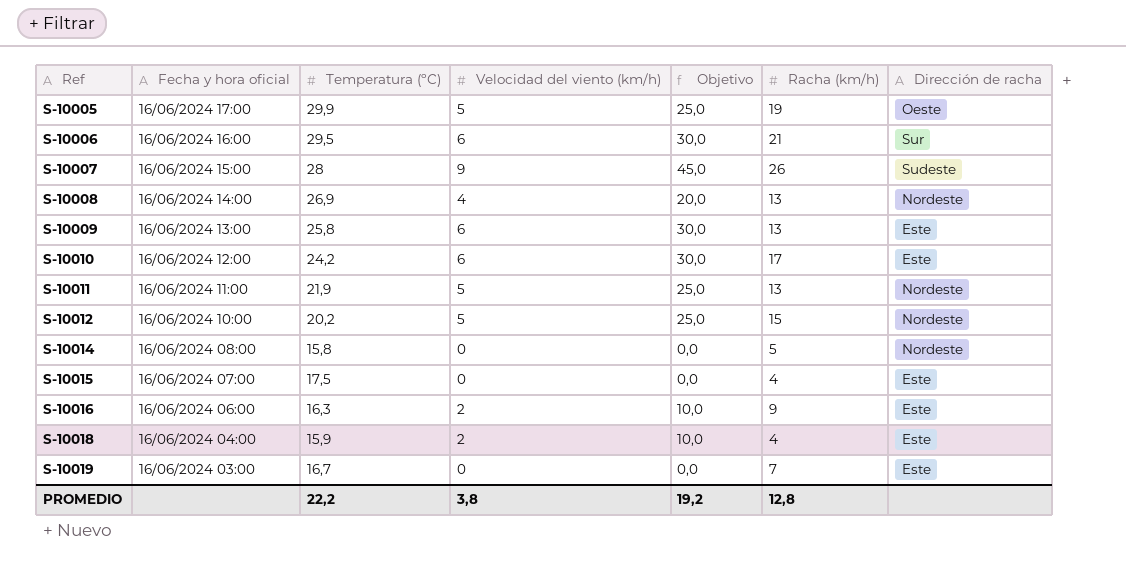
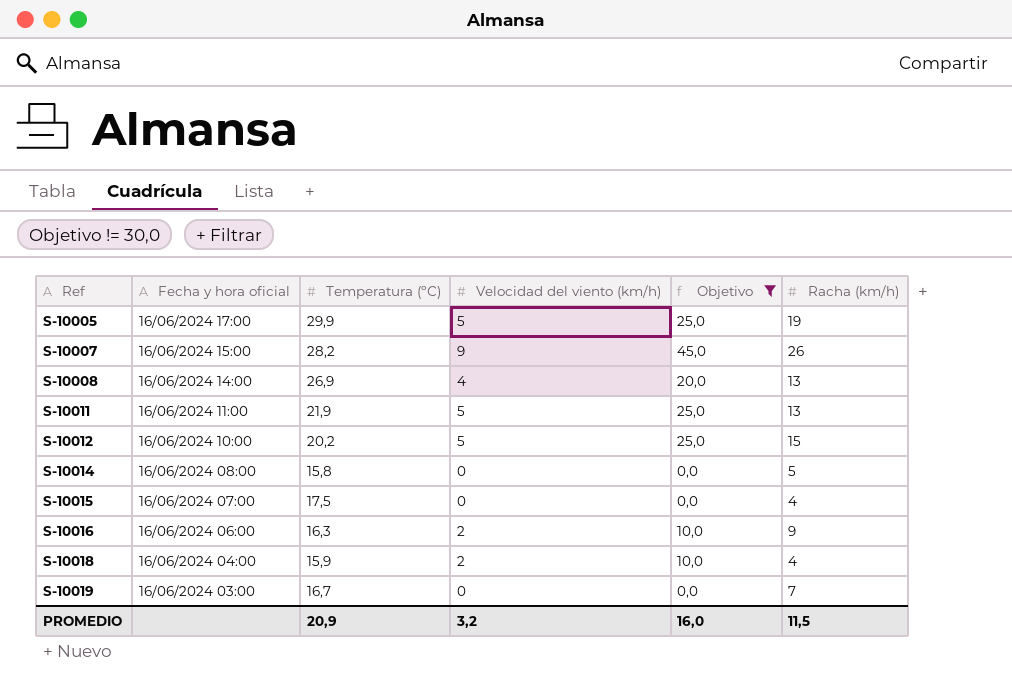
filter: none -> Objetivo != 30,0
column Dirección de racha | position: 7 -> none
S-10007 | Temperatura (ºC): 28 -> 28,2
PROMEDIO | Temperatura (ºC): 22,2 -> 20,9
PROMEDIO | Velocidad del viento (km/h): 3,8 -> 3,2
PROMEDIO | Objetivo: 19,2 -> 16,0
PROMEDIO | Racha (km/h): 12,8 -> 11,5

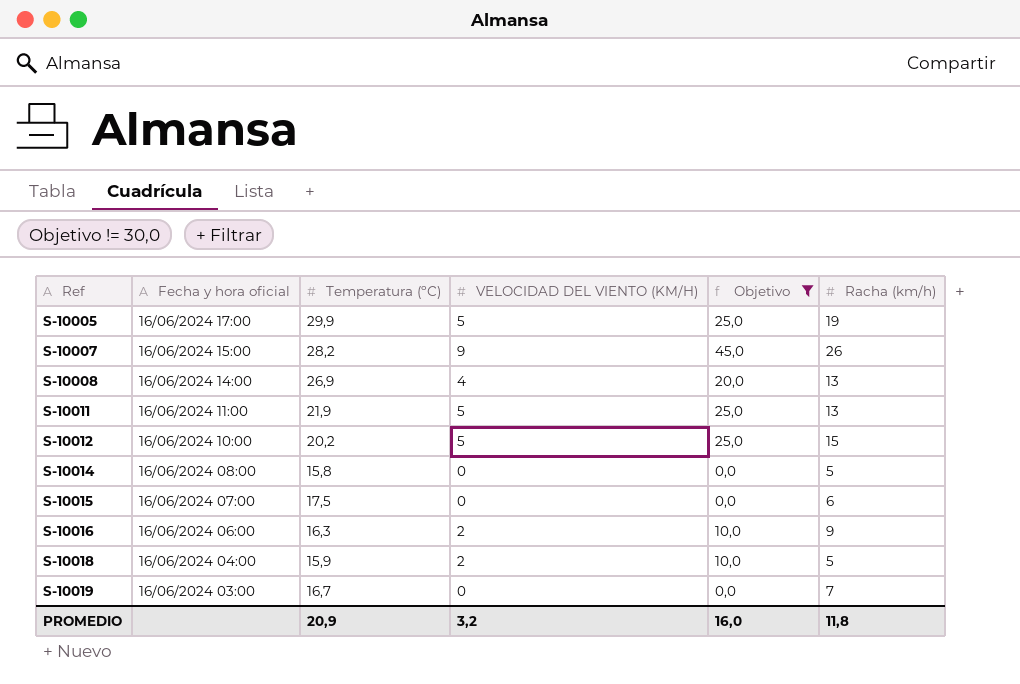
column name: Velocidad del viento (km/h) -> VELOCIDAD DEL VIENTO (KM/H)
S-10015 | Racha (km/h): 4 -> 6
S-10018 | Racha (km/h): 4 -> 5
PROMEDIO | Racha (km/h): 11,5 -> 11,8

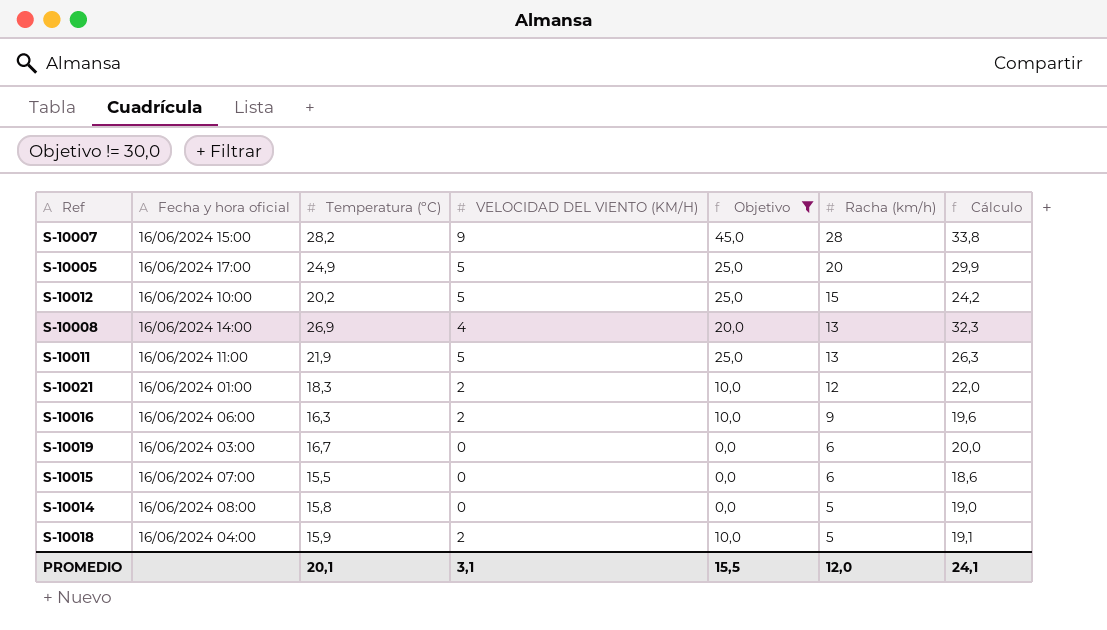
row order: Ref ascending -> Racha (km/h) descending
column Cálculo | formula: none -> [Temperatura (ºC)] * 1,2
S-10007 | Racha (km/h): 26 -> 28
S-10005 | Temperatura (ºC): 29,9 -> 24,9
S-10005 | Racha (km/h): 19 -> 20
row S-10021: none -> 16/06/2024 01:00 | 18,3 | 2 | 10,0 | 12 | 22,0
S-10019 | Racha (km/h): 7 -> 6
S-10015 | Temperatura (ºC): 17,5 -> 15,5
PROMEDIO | Temperatura (ºC): 20,9 -> 20,1
PROMEDIO | VELOCIDAD DEL VIENTO (KM/H): 3,2 -> 3,1
PROMEDIO | Objetivo: 16,0 -> 15,5
PROMEDIO | Racha (km/h): 11,8 -> 12,0

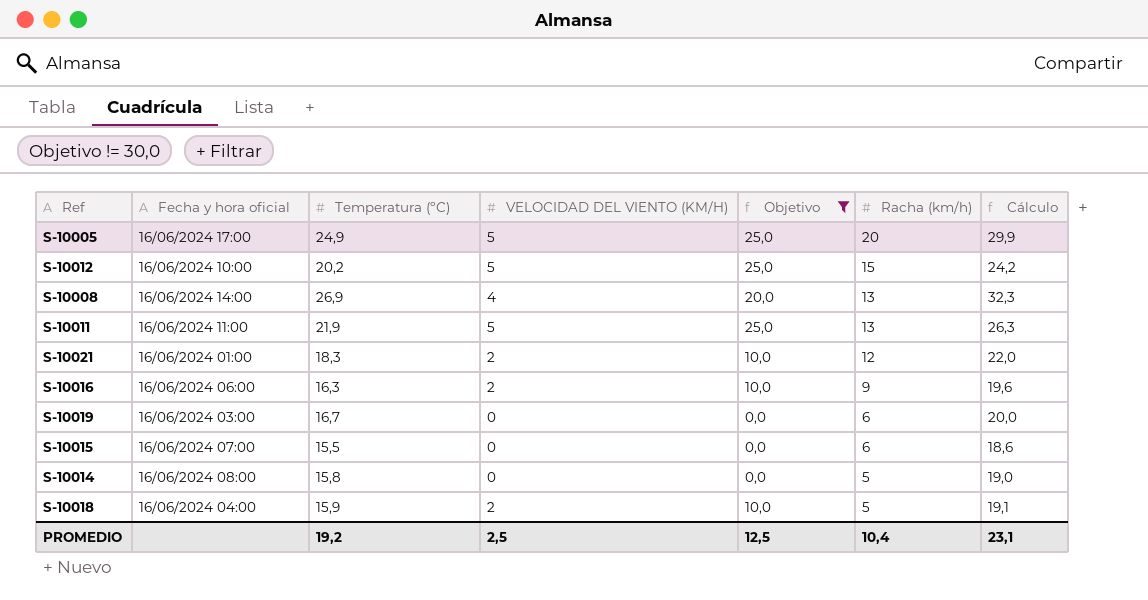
row S-10007: 16/06/2024 15:00 | 28,2 | 9 | 45,0 | 28 | 33,8 -> none
PROMEDIO | Temperatura (ºC): 20,1 -> 19,2
PROMEDIO | VELOCIDAD DEL VIENTO (KM/H): 3,1 -> 2,5
PROMEDIO | Objetivo: 15,5 -> 12,5
PROMEDIO | Racha (km/h): 12,0 -> 10,4
PROMEDIO | Cálculo: 24,1 -> 23,1

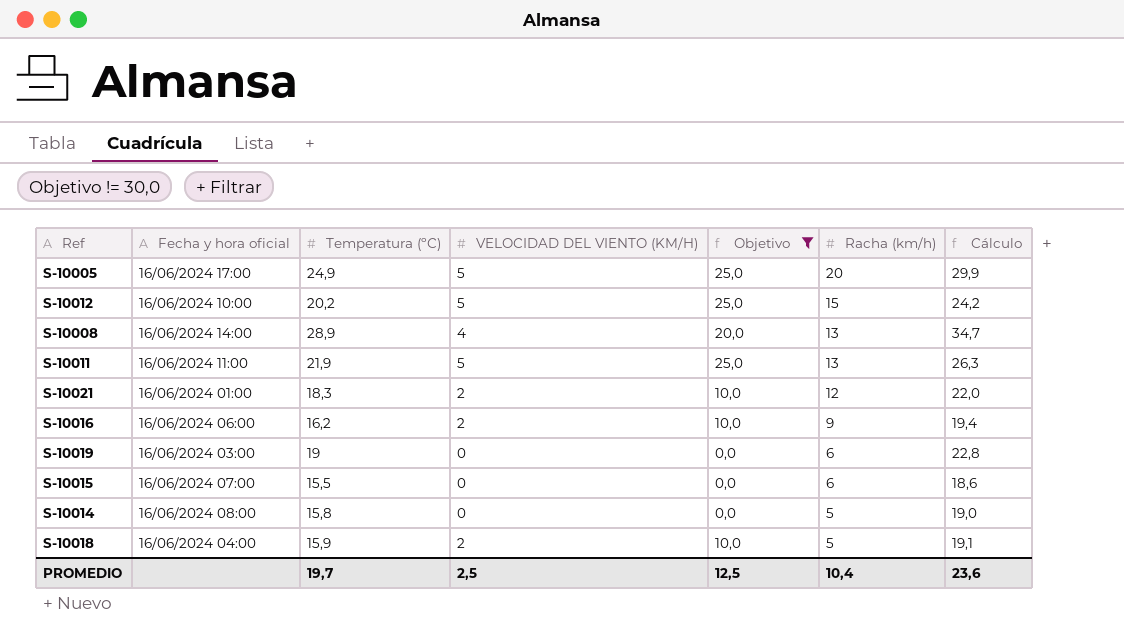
S-10008 | Temperatura (ºC): 26,9 -> 28,9
S-10008 | Cálculo: 32,3 -> 34,7
S-10016 | Temperatura (ºC): 16,3 -> 16,2
S-10016 | Cálculo: 19,6 -> 19,4
S-10019 | Temperatura (ºC): 16,7 -> 19
S-10019 | Cálculo: 20,0 -> 22,8
PROMEDIO | Temperatura (ºC): 19,2 -> 19,7
PROMEDIO | Cálculo: 23,1 -> 23,6

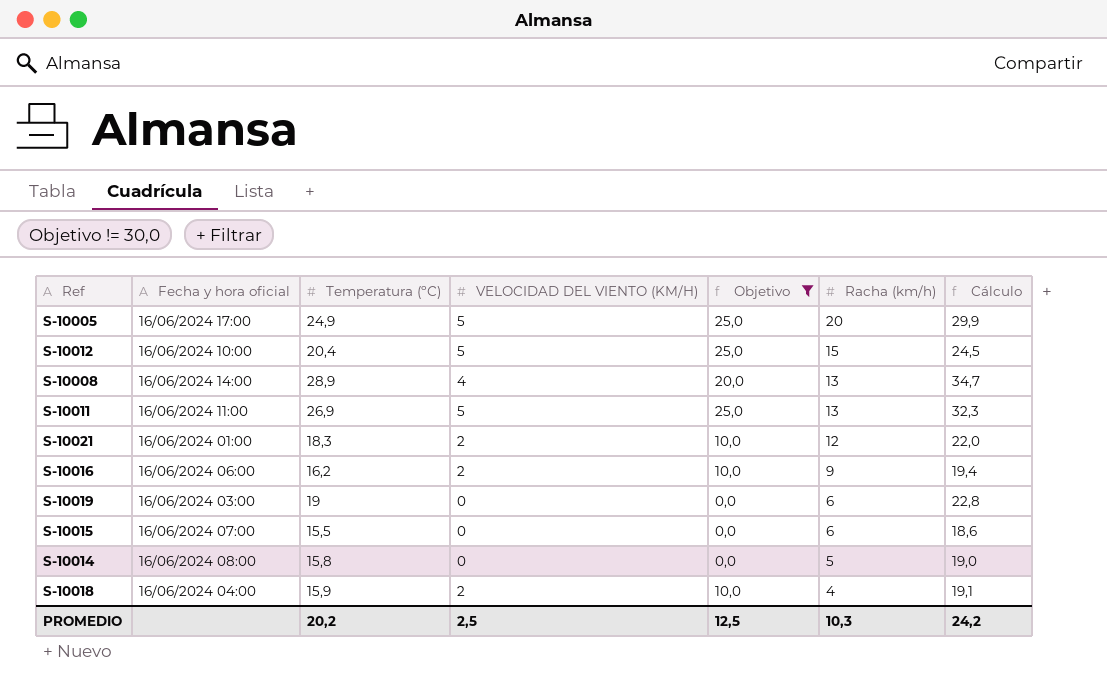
S-10012 | Temperatura (ºC): 20,2 -> 20,4
S-10012 | Cálculo: 24,2 -> 24,5
S-10011 | Temperatura (ºC): 21,9 -> 26,9
S-10011 | Cálculo: 26,3 -> 32,3
S-10018 | Racha (km/h): 5 -> 4
PROMEDIO | Temperatura (ºC): 19,7 -> 20,2
PROMEDIO | Racha (km/h): 10,4 -> 10,3
PROMEDIO | Cálculo: 23,6 -> 24,2

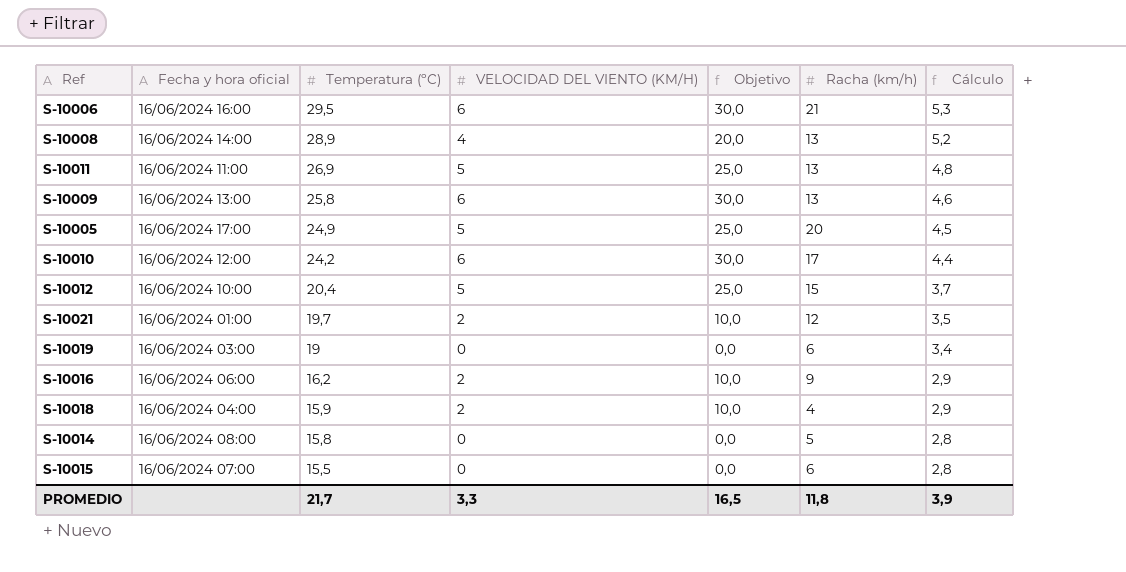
filter: Objetivo != 30,0 -> none
row order: Racha (km/h) descending -> Temperatura (ºC) descending
column Cálculo | formula: [Temperatura (ºC)] * 1,2 -> [Temperatura (ºC)] * 0,18
S-10021 | Temperatura (ºC): 18,3 -> 19,7
PROMEDIO | Temperatura (ºC): 20,2 -> 21,7
PROMEDIO | VELOCIDAD DEL VIENTO (KM/H): 2,5 -> 3,3
PROMEDIO | Objetivo: 12,5 -> 16,5
PROMEDIO | Racha (km/h): 10,3 -> 11,8
PROMEDIO | Cálculo: 24,2 -> 3,9

